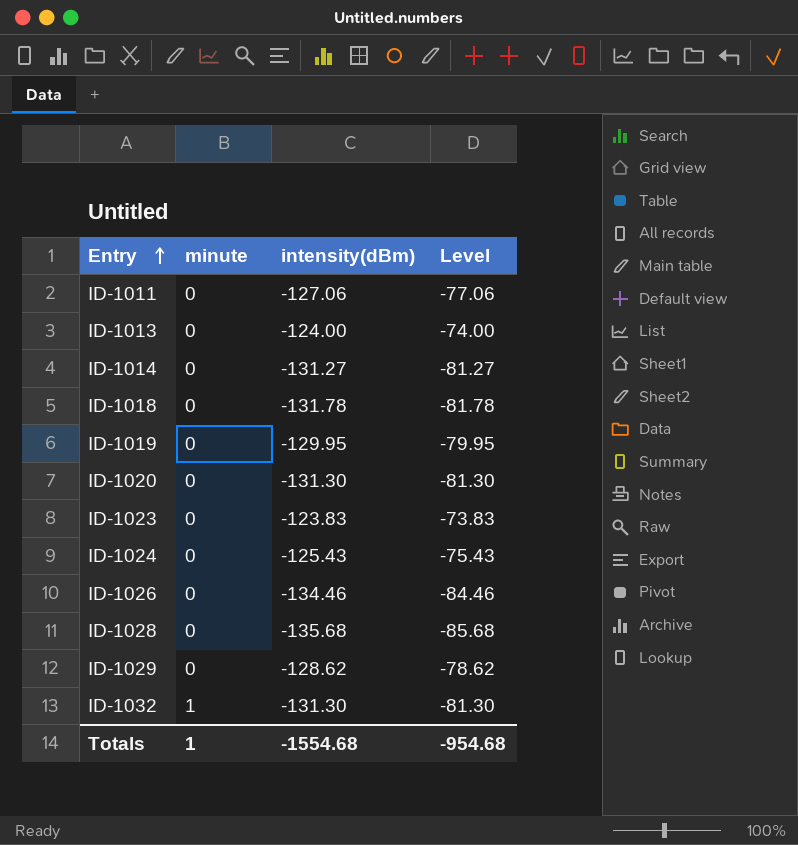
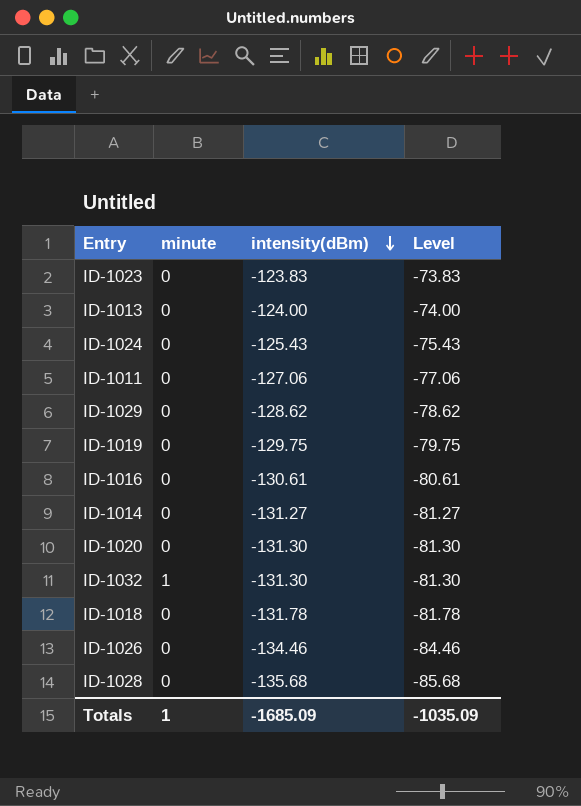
row order: Entry ascending -> intensity(dBm) descending
ID-1019 | intensity(dBm): -129.95 -> -129.75
ID-1019 | Level: -79.95 -> -79.75
row ID-1016: none -> 0 | -130.61 | -80.61
Totals | intensity(dBm): -1554.68 -> -1685.09
Totals | Level: -954.68 -> -1035.09

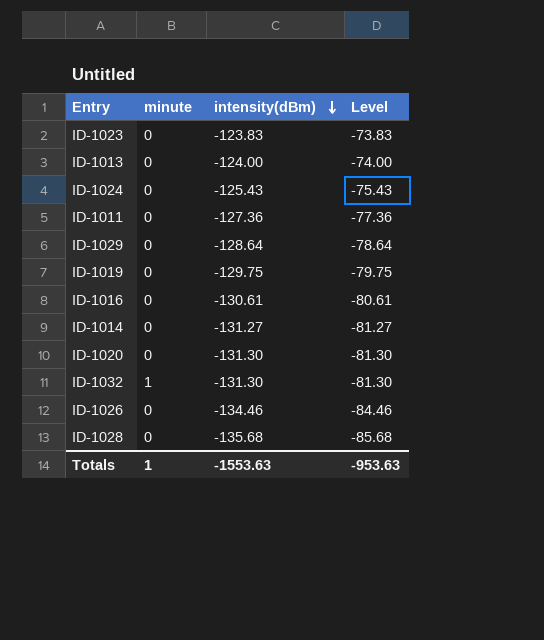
row ID-1018: 0 | -131.78 | -81.78 -> none
ID-1011 | intensity(dBm): -127.06 -> -127.36
ID-1011 | Level: -77.06 -> -77.36
ID-1029 | intensity(dBm): -128.62 -> -128.64
ID-1029 | Level: -78.62 -> -78.64
Totals | intensity(dBm): -1685.09 -> -1553.63
Totals | Level: -1035.09 -> -953.63

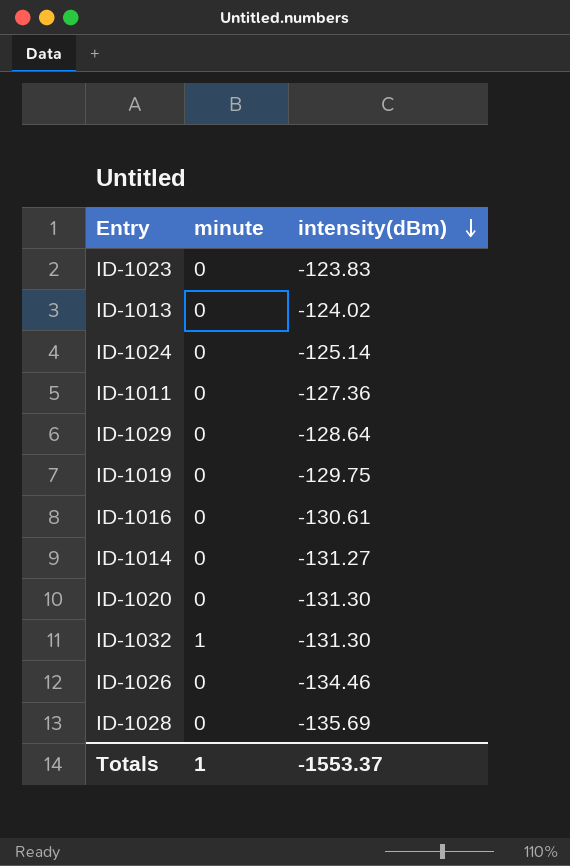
column Level | formula: [intensity(dBm)] + 50 -> none
ID-1013 | intensity(dBm): -124.00 -> -124.02
ID-1024 | intensity(dBm): -125.43 -> -125.14
ID-1028 | intensity(dBm): -135.68 -> -135.69
Totals | intensity(dBm): -1553.63 -> -1553.37

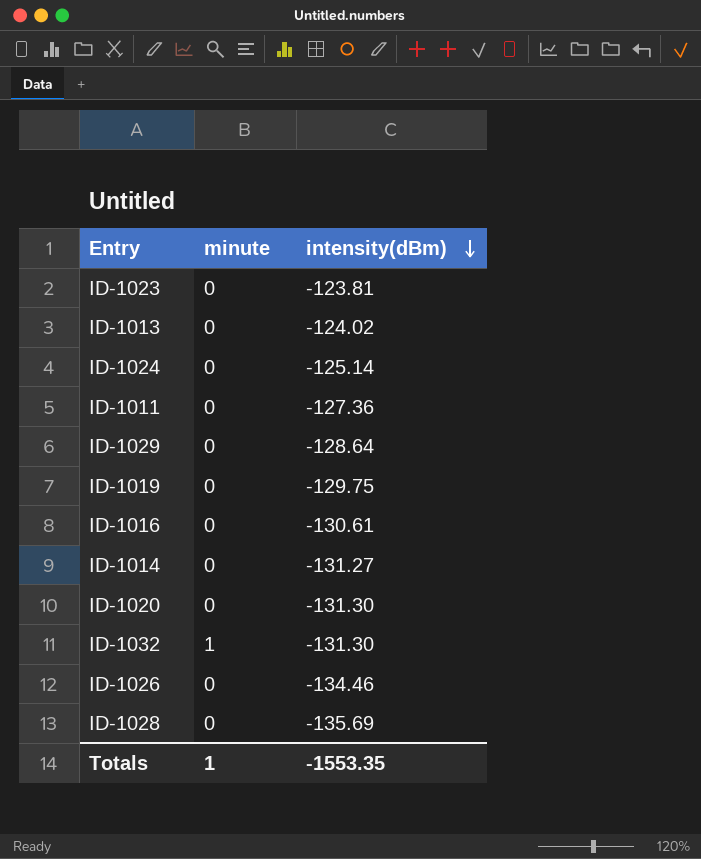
ID-1023 | intensity(dBm): -123.83 -> -123.81
Totals | intensity(dBm): -1553.37 -> -1553.35

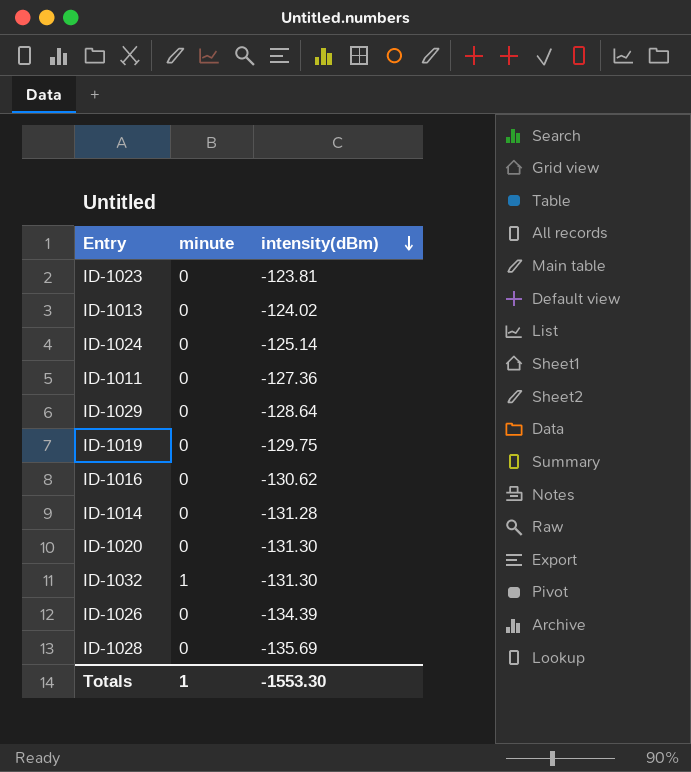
ID-1016 | intensity(dBm): -130.61 -> -130.62
ID-1014 | intensity(dBm): -131.27 -> -131.28
ID-1026 | intensity(dBm): -134.46 -> -134.39
Totals | intensity(dBm): -1553.35 -> -1553.30

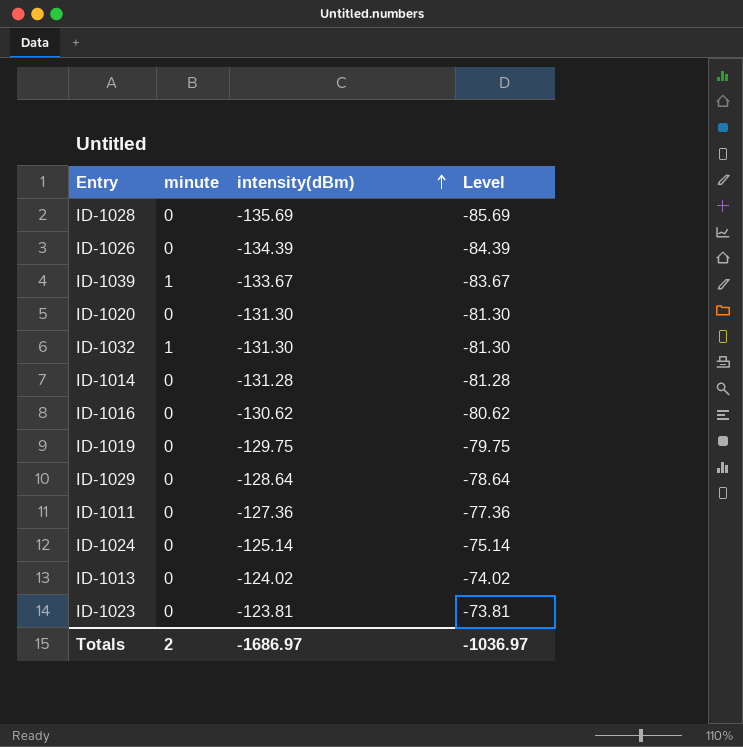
row order: intensity(dBm) descending -> intensity(dBm) ascending
column Level | formula: none -> [intensity(dBm)] + 50
row ID-1039: none -> 1 | -133.67 | -83.67
Totals | minute: 1 -> 2
Totals | intensity(dBm): -1553.30 -> -1686.97

